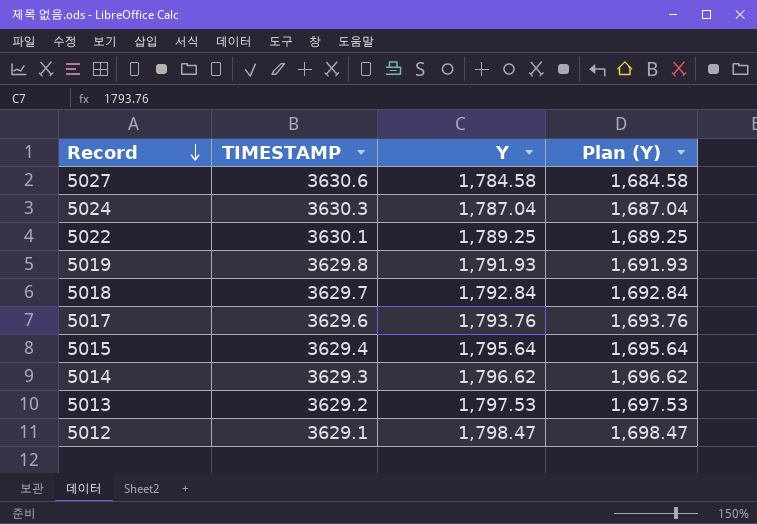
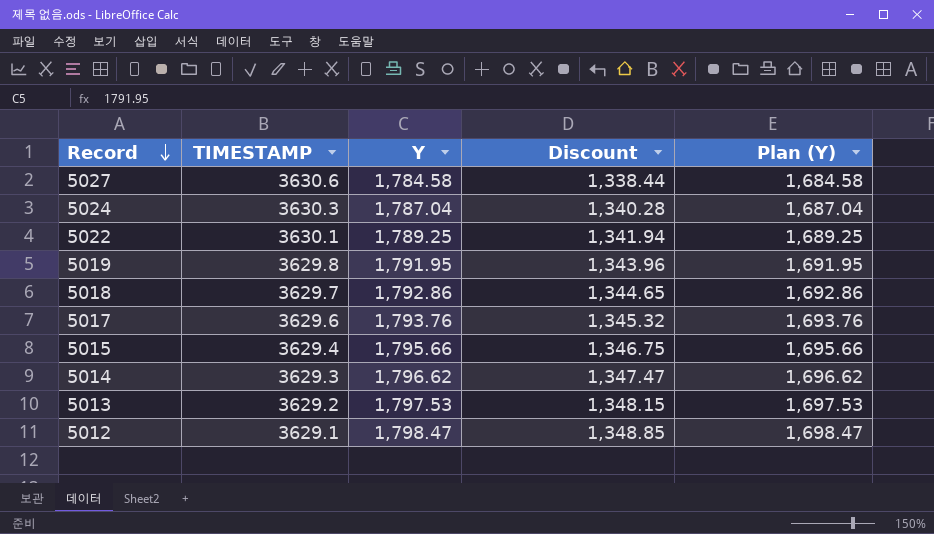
column Discount | formula: none -> [Y] * 0.75
5019 | Y: 1,791.93 -> 1,791.95
5019 | Plan (Y): 1,691.93 -> 1,691.95
5018 | Y: 1,792.84 -> 1,792.86
5018 | Plan (Y): 1,692.84 -> 1,692.86
5015 | Y: 1,795.64 -> 1,795.66
5015 | Plan (Y): 1,695.64 -> 1,695.66

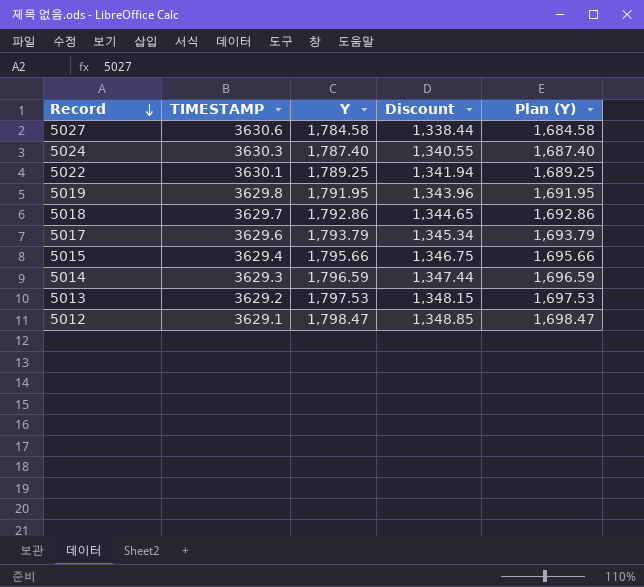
5024 | Y: 1,787.04 -> 1,787.40
5024 | Discount: 1,340.28 -> 1,340.55
5024 | Plan (Y): 1,687.04 -> 1,687.40
5017 | Y: 1,793.76 -> 1,793.79
5017 | Discount: 1,345.32 -> 1,345.34
5017 | Plan (Y): 1,693.76 -> 1,693.79
5014 | Y: 1,796.62 -> 1,796.59
5014 | Discount: 1,347.47 -> 1,347.44
5014 | Plan (Y): 1,696.62 -> 1,696.59

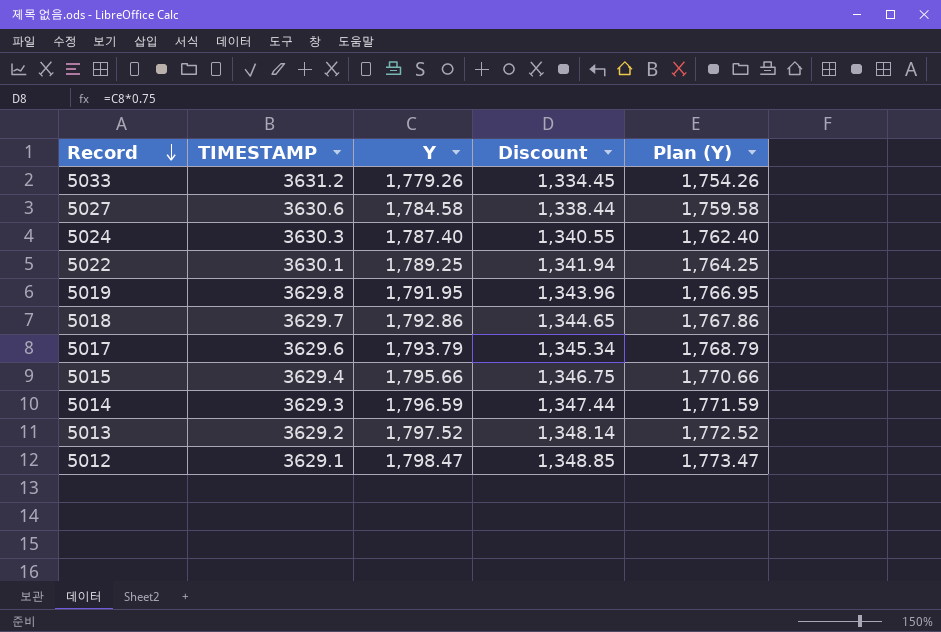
column Plan (Y) | formula: [Y] - 100 -> [Y] - 25
row 5033: none -> 3631.2 | 1,779.26 | 1,334.45 | 1,754.26
5013 | Y: 1,797.53 -> 1,797.52
5013 | Discount: 1,348.15 -> 1,348.14

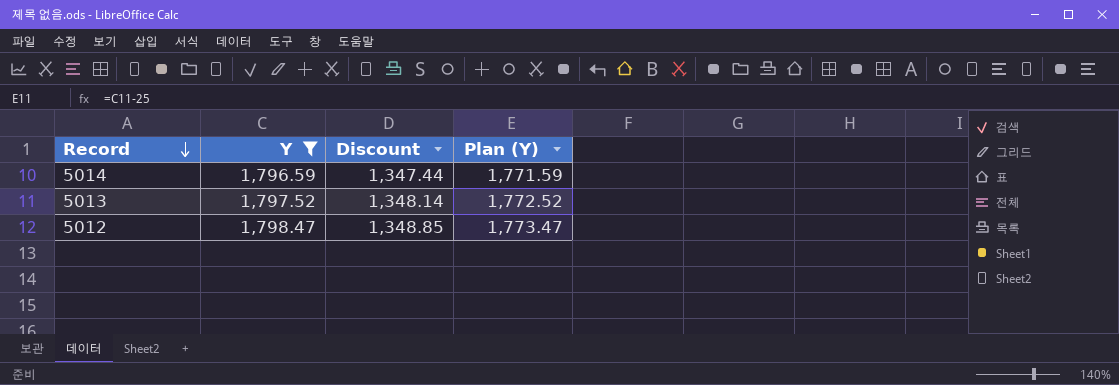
filter: none -> Y >= 1,796.59
column TIMESTAMP | position: 2 -> none

